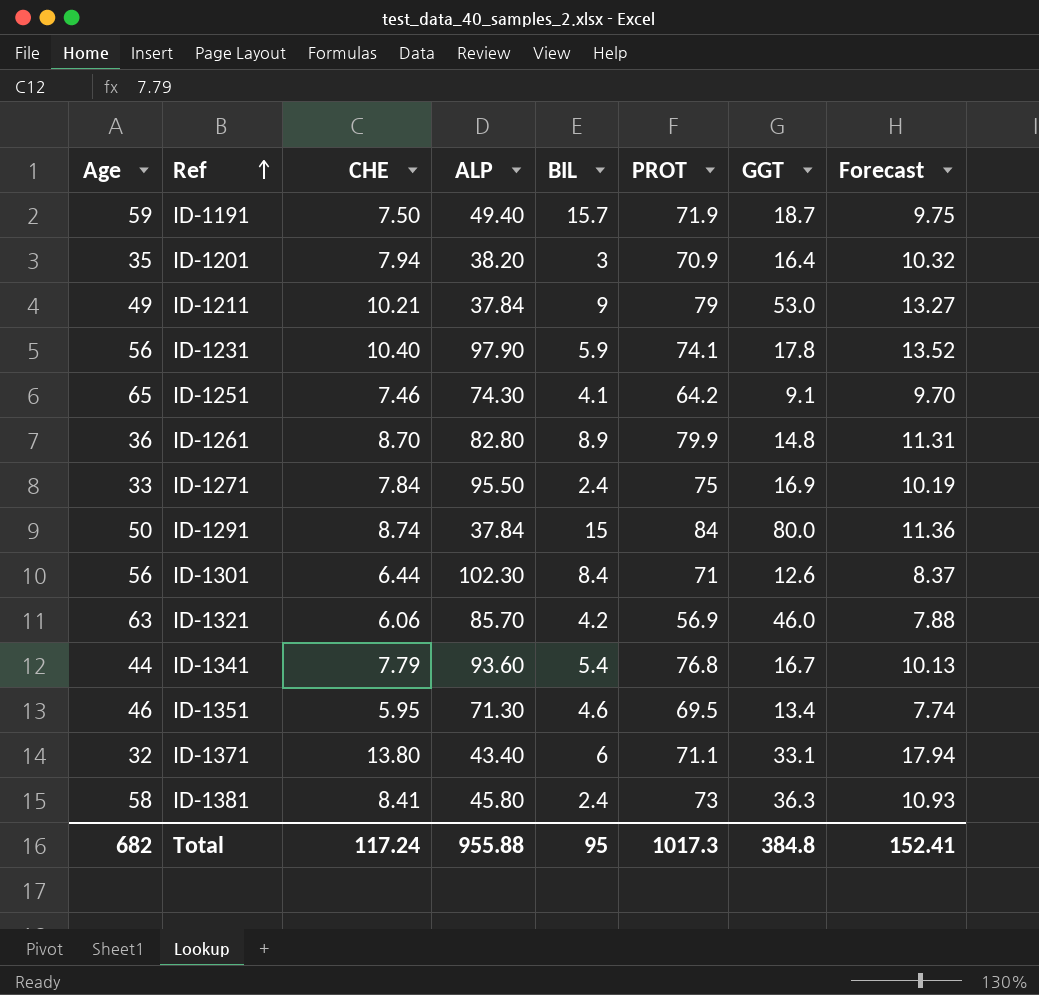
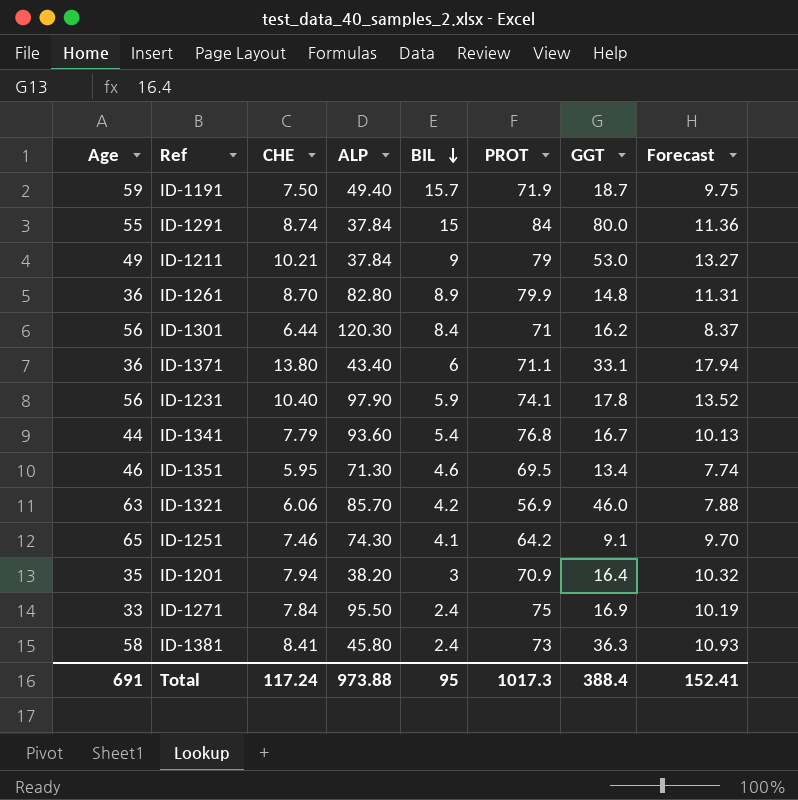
row order: Ref ascending -> BIL descending
ID-1291 | Age: 50 -> 55
ID-1301 | ALP: 102.30 -> 120.30
ID-1301 | GGT: 12.6 -> 16.2
ID-1371 | Age: 32 -> 36
Total | Age: 682 -> 691
Total | ALP: 955.88 -> 973.88
Total | GGT: 384.8 -> 388.4

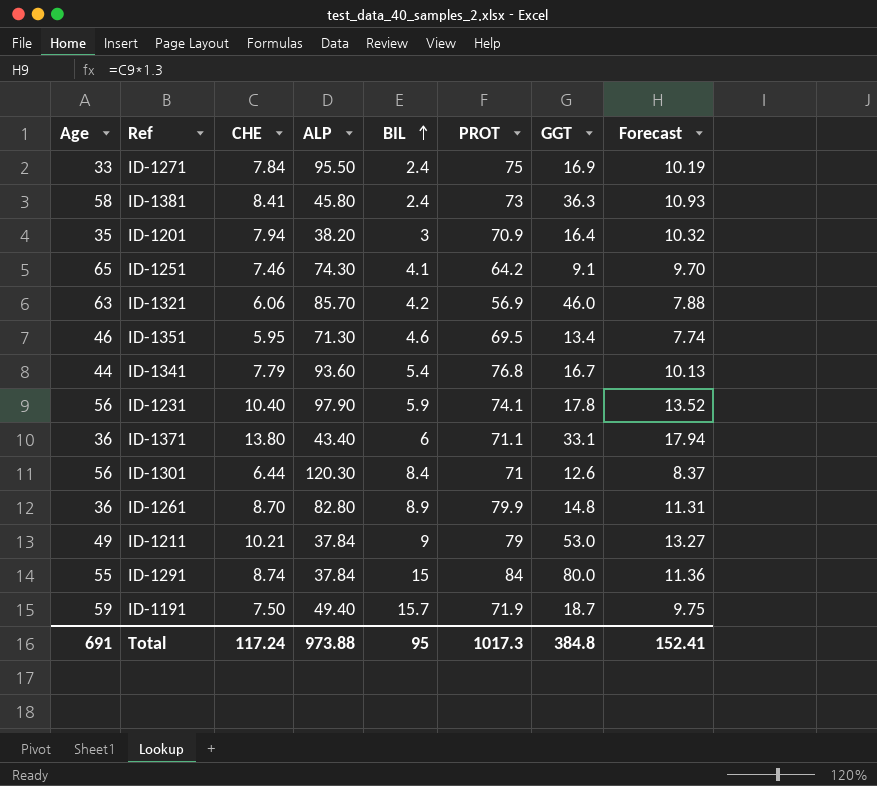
row order: BIL descending -> BIL ascending
ID-1301 | GGT: 16.2 -> 12.6
Total | GGT: 388.4 -> 384.8

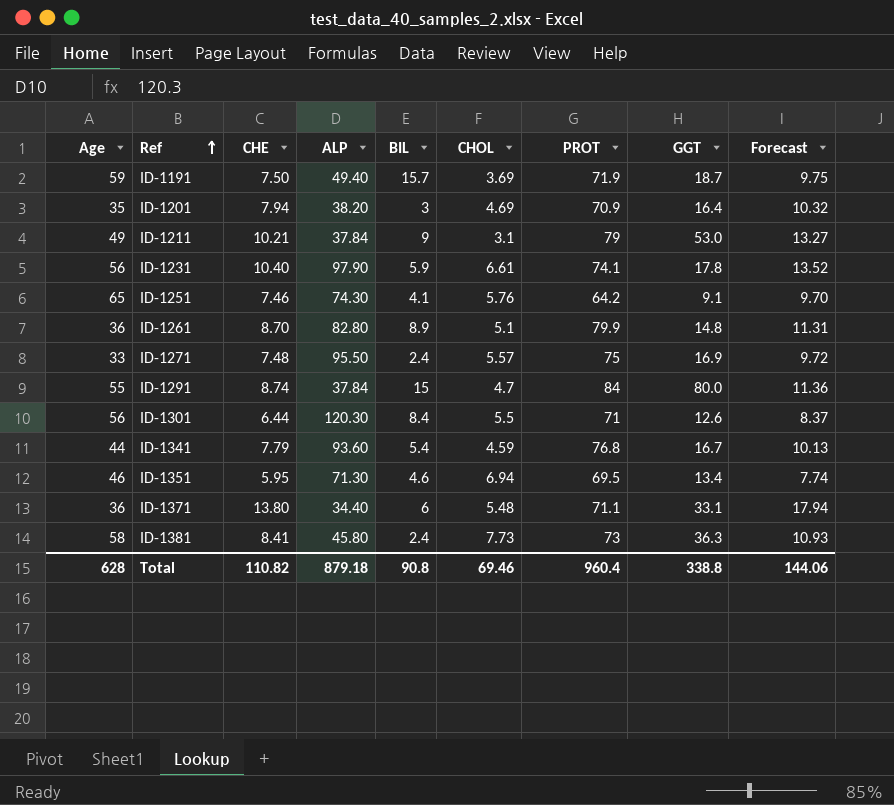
row order: BIL ascending -> Ref ascending
column CHOL | position: none -> 6
row ID-1321: 63 | 6.06 | 85.70 | 4.2 | 56.9 | 46.0 | 7.88 -> none
ID-1271 | CHE: 7.84 -> 7.48
ID-1271 | Forecast: 10.19 -> 9.72
ID-1371 | ALP: 43.40 -> 34.40
Total | Age: 691 -> 628
Total | CHE: 117.24 -> 110.82
Total | ALP: 973.88 -> 879.18
Total | BIL: 95 -> 90.8
Total | PROT: 1017.3 -> 960.4
Total | GGT: 384.8 -> 338.8
Total | Forecast: 152.41 -> 144.06

